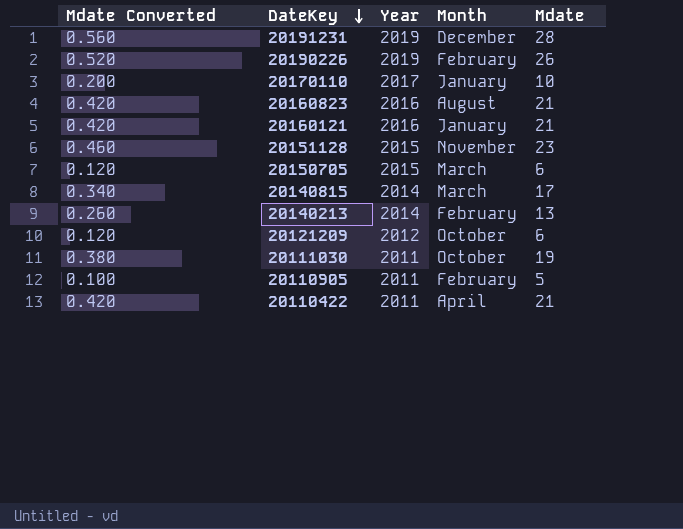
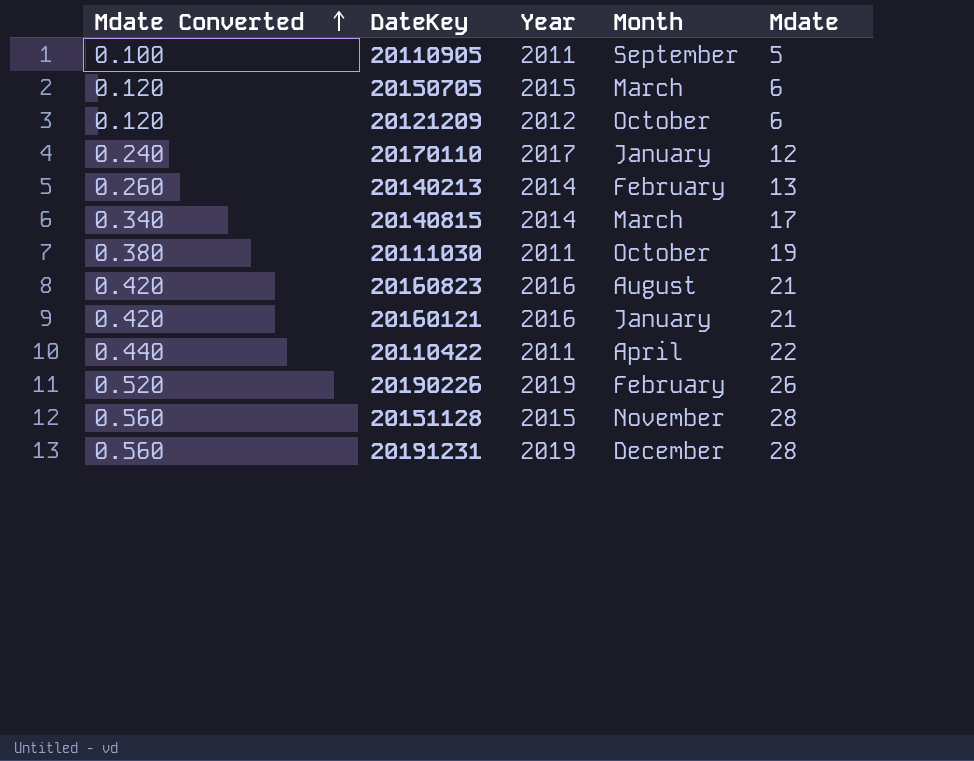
row order: DateKey descending -> Mdate Converted ascending
20110905 | Month: February -> September
20170110 | Mdate Converted: 0.200 -> 0.240
20170110 | Mdate: 10 -> 12
20110422 | Mdate Converted: 0.420 -> 0.440
20110422 | Mdate: 21 -> 22
20151128 | Mdate Converted: 0.460 -> 0.560
20151128 | Mdate: 23 -> 28

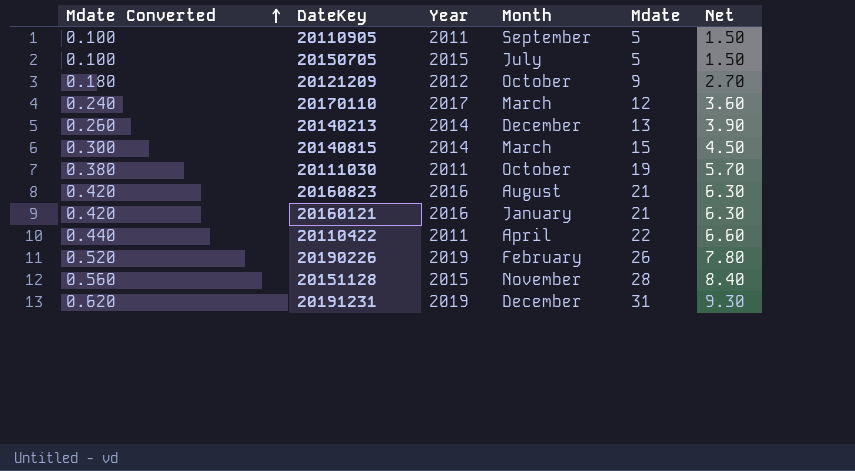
column Net | formula: none -> [Mdate] * 0.3
20150705 | Mdate Converted: 0.120 -> 0.100
20150705 | Month: March -> July
20150705 | Mdate: 6 -> 5
20121209 | Mdate Converted: 0.120 -> 0.180
20121209 | Mdate: 6 -> 9
20170110 | Month: January -> March
20140213 | Month: February -> December
20140815 | Mdate Converted: 0.340 -> 0.300
20140815 | Mdate: 17 -> 15
20191231 | Mdate Converted: 0.560 -> 0.620
20191231 | Mdate: 28 -> 31

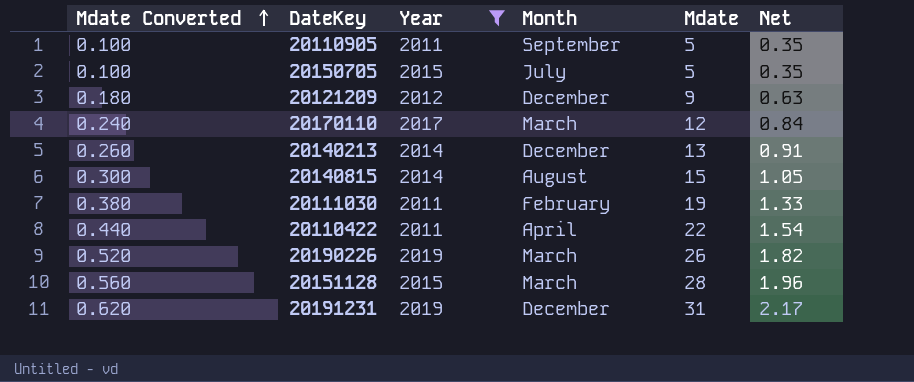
filter: none -> Year != 2016
column Net | formula: [Mdate] * 0.3 -> [Mdate] * 0.07
20121209 | Month: October -> December
20140815 | Month: March -> August
20111030 | Month: October -> February
20190226 | Month: February -> March
20151128 | Month: November -> March

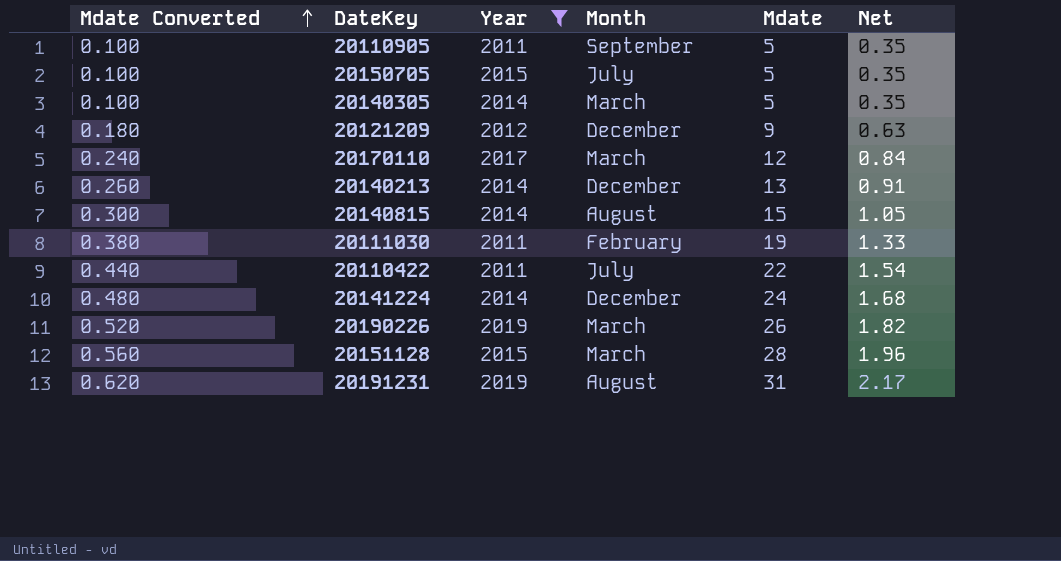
row 20140305: none -> 0.100 | 2014 | March | 5 | 0.35
20110422 | Month: April -> July
row 20141224: none -> 0.480 | 2014 | December | 24 | 1.68
20191231 | Month: December -> August

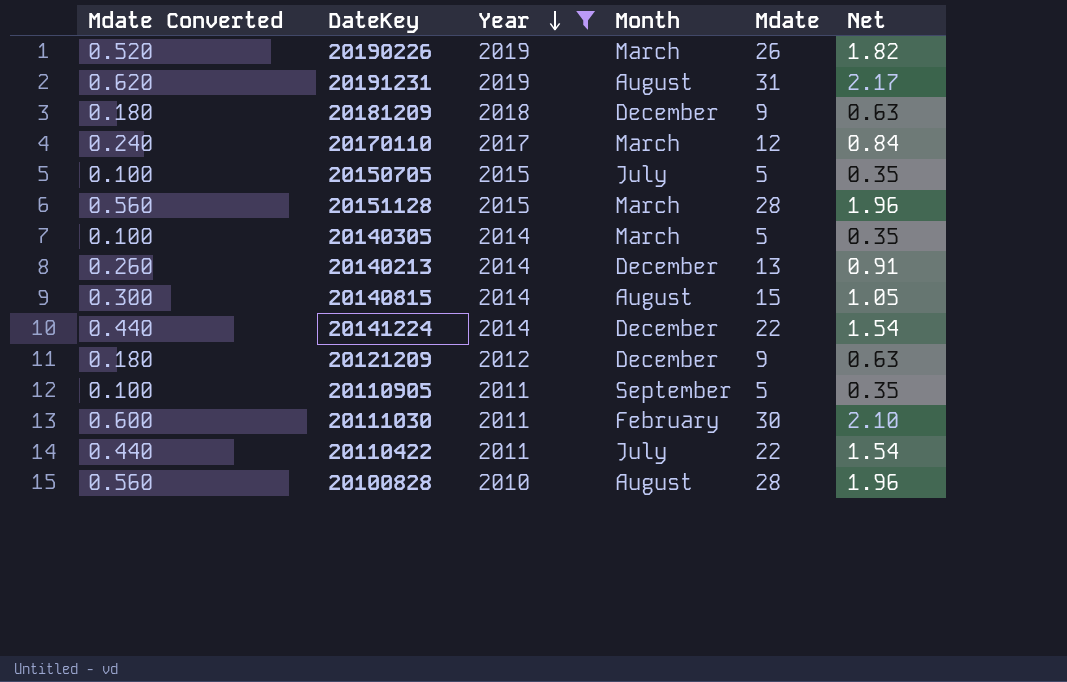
row order: Mdate Converted ascending -> Year descending
row 20181209: none -> 0.180 | 2018 | December | 9 | 0.63
20141224 | Mdate Converted: 0.480 -> 0.440
20141224 | Mdate: 24 -> 22
20141224 | Net: 1.68 -> 1.54
20111030 | Mdate Converted: 0.380 -> 0.600
20111030 | Mdate: 19 -> 30
20111030 | Net: 1.33 -> 2.10
row 20100828: none -> 0.560 | 2010 | August | 28 | 1.96

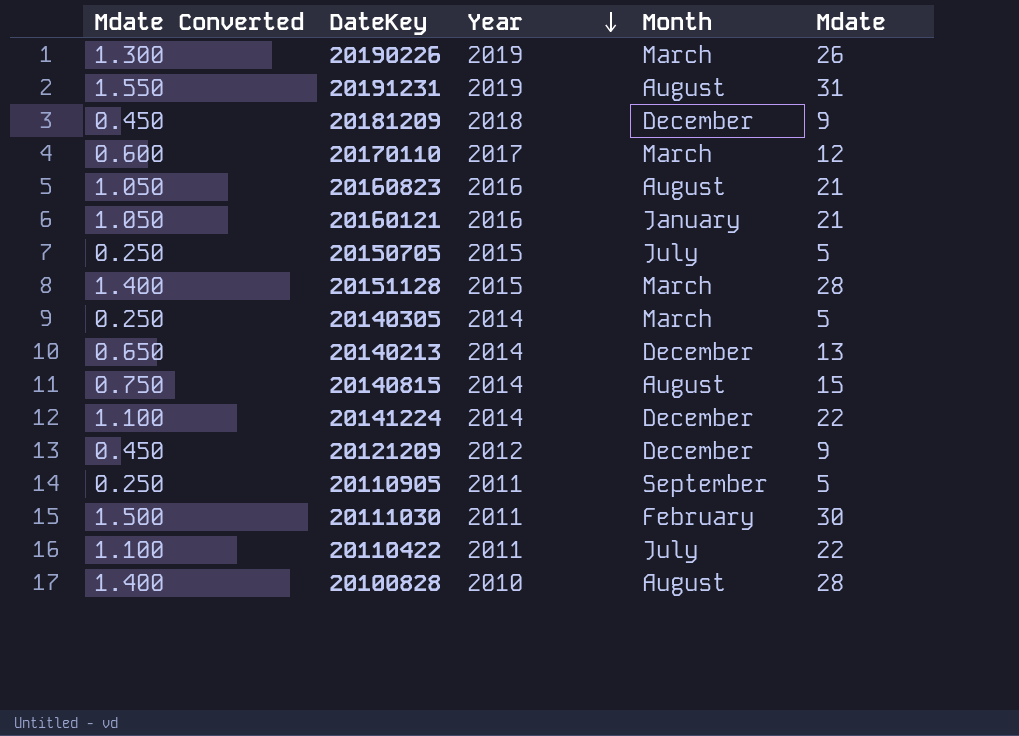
filter: Year != 2016 -> none
column Net | formula: [Mdate] * 0.07 -> none
column Mdate Converted | formula: [Mdate] * 0.02 -> [Mdate] * 0.05

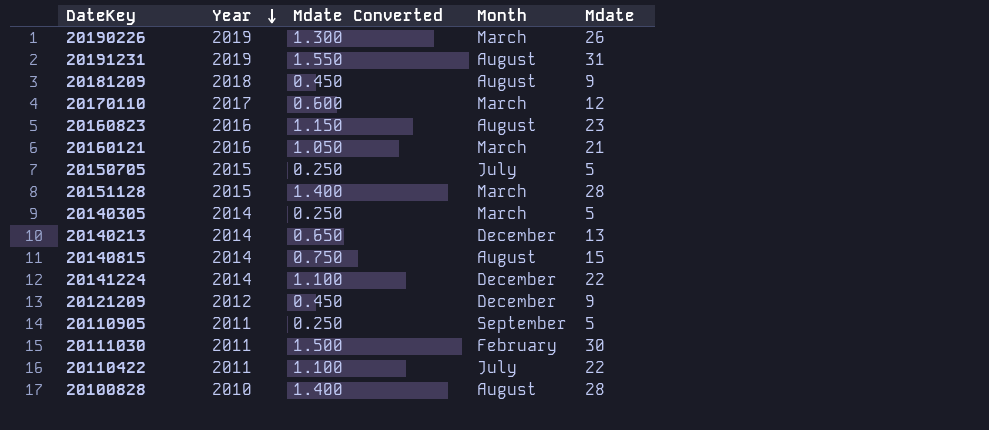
column Mdate Converted | position: 1 -> 3
20181209 | Month: December -> August
20160823 | Mdate Converted: 1.050 -> 1.150
20160823 | Mdate: 21 -> 23
20160121 | Month: January -> March

